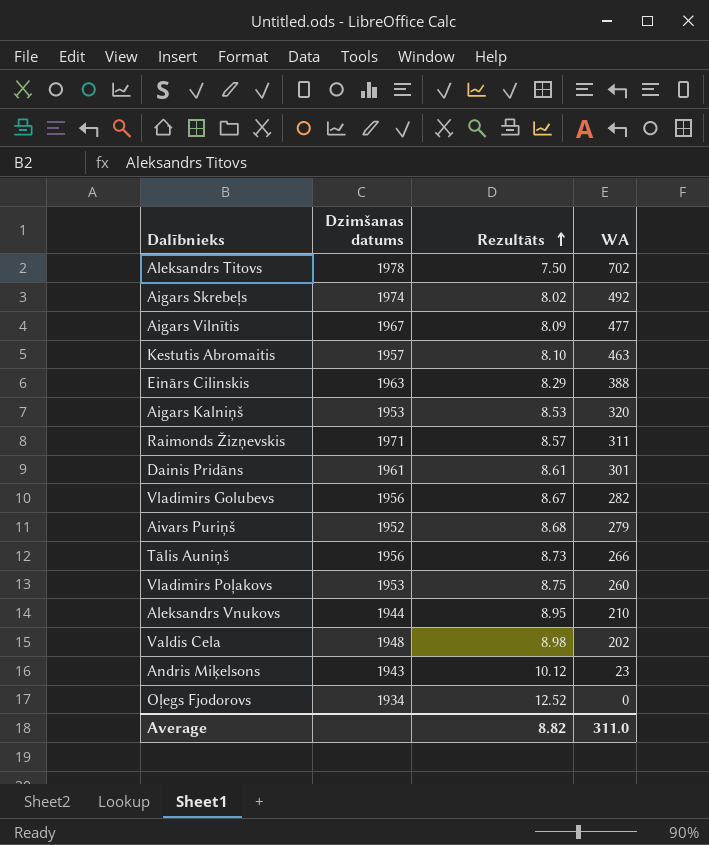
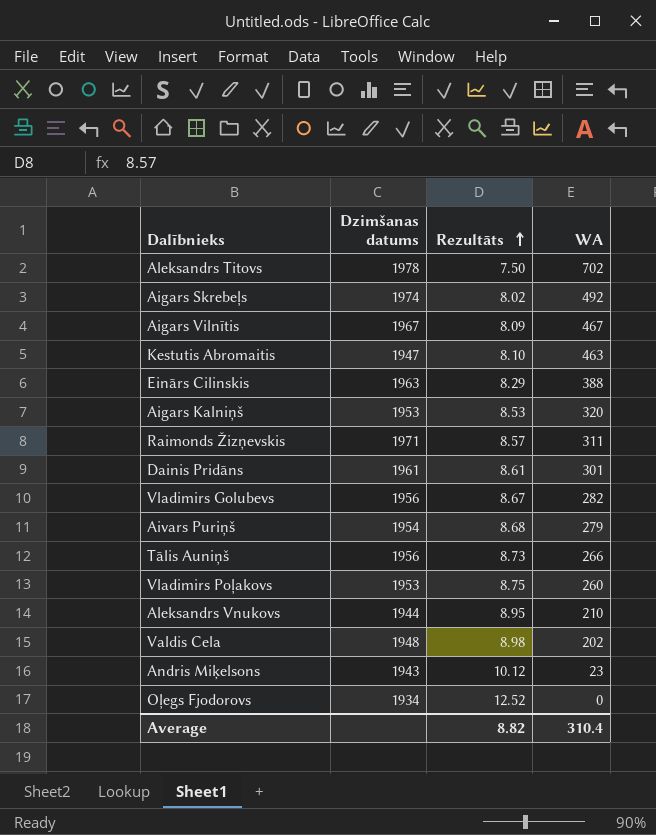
Aigars Vilnītis | WA: 477 -> 467
Kestutis Abromaitis | Dzimšanas datums: 1957 -> 1947
Aivars Puriņš | Dzimšanas datums: 1952 -> 1954
Average | WA: 311.0 -> 310.4

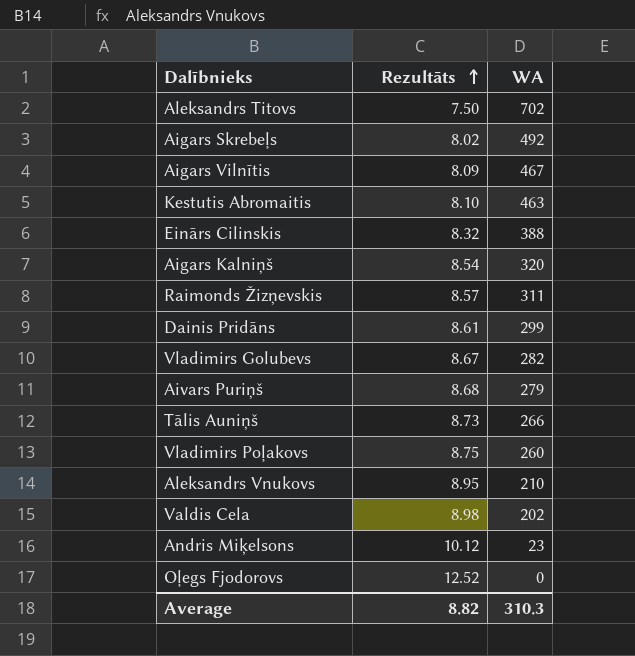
column Dzimšanas datums | position: 2 -> none
Einārs Cilinskis | Rezultāts: 8.29 -> 8.32
Aigars Kalniņš | Rezultāts: 8.53 -> 8.54
Dainis Pridāns | WA: 301 -> 299
Average | WA: 310.4 -> 310.3

